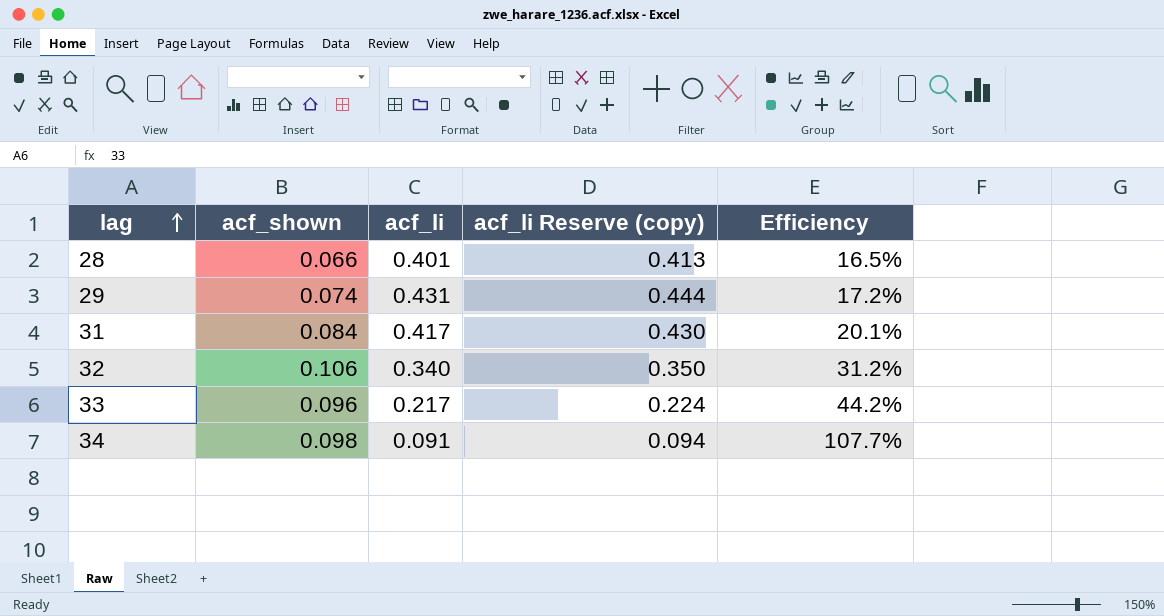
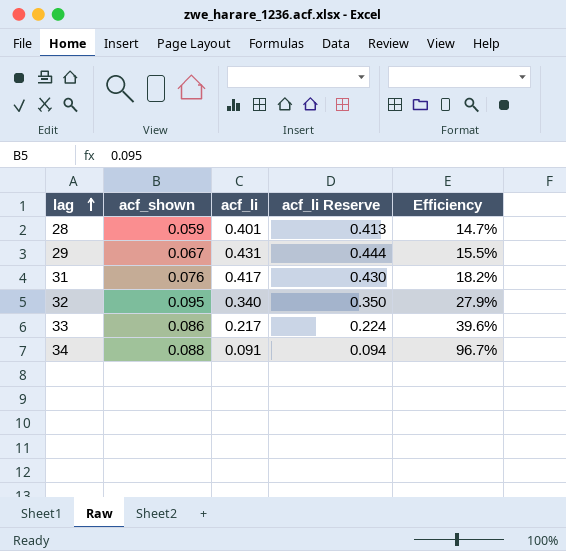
column name: acf_li Reserve (copy) -> acf_li Reserve
28 | acf_shown: 0.066 -> 0.059
28 | Efficiency: 16.5% -> 14.7%
29 | acf_shown: 0.074 -> 0.067
29 | Efficiency: 17.2% -> 15.5%
31 | acf_shown: 0.084 -> 0.076
31 | Efficiency: 20.1% -> 18.2%
32 | acf_shown: 0.106 -> 0.095
32 | Efficiency: 31.2% -> 27.9%
33 | acf_shown: 0.096 -> 0.086
33 | Efficiency: 44.2% -> 39.6%
34 | acf_shown: 0.098 -> 0.088
34 | Efficiency: 107.7% -> 96.7%

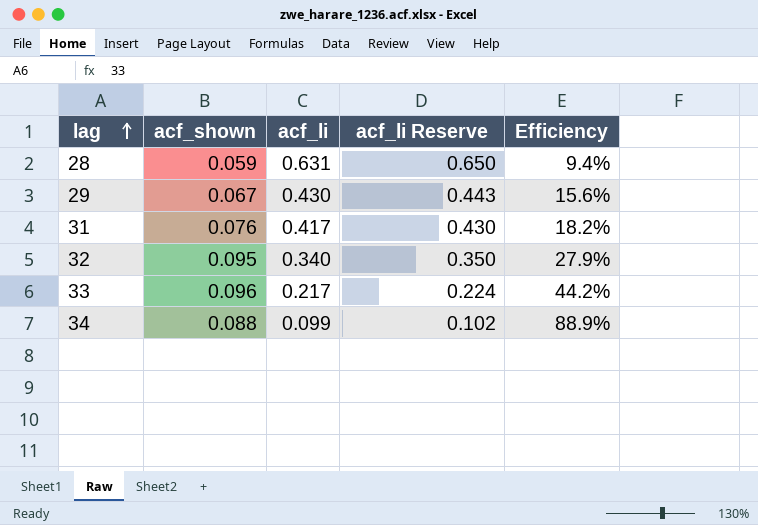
28 | acf_li: 0.401 -> 0.631
28 | acf_li Reserve: 0.413 -> 0.650
28 | Efficiency: 14.7% -> 9.4%
29 | acf_li: 0.431 -> 0.430
29 | acf_li Reserve: 0.444 -> 0.443
29 | Efficiency: 15.5% -> 15.6%
33 | acf_shown: 0.086 -> 0.096
33 | Efficiency: 39.6% -> 44.2%
34 | acf_li: 0.091 -> 0.099
34 | acf_li Reserve: 0.094 -> 0.102
34 | Efficiency: 96.7% -> 88.9%

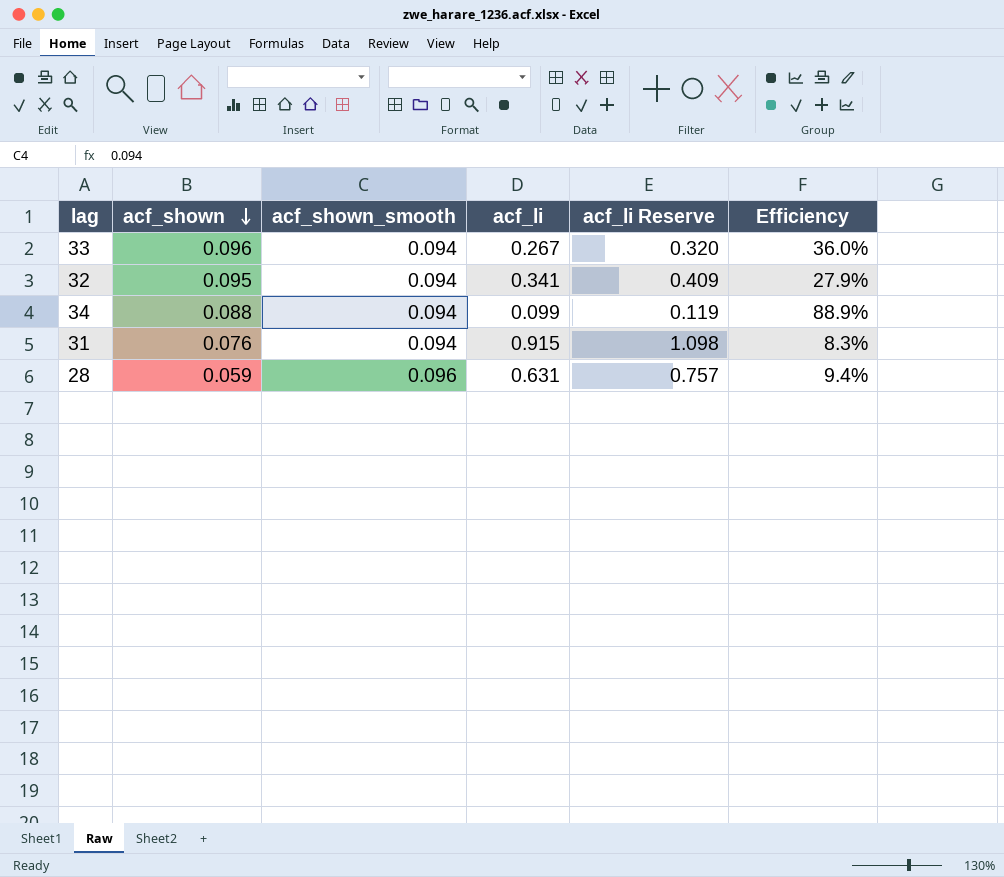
row order: lag ascending -> acf_shown descending
column acf_shown_smooth | position: none -> 3
column acf_li Reserve | formula: [acf_li] * 1.03 -> [acf_li] * 1.2
row 29: 0.067 | 0.430 | 0.443 | 15.6% -> none
33 | acf_li: 0.217 -> 0.267
33 | Efficiency: 44.2% -> 36.0%
32 | acf_li: 0.340 -> 0.341
31 | acf_li: 0.417 -> 0.915
31 | Efficiency: 18.2% -> 8.3%

